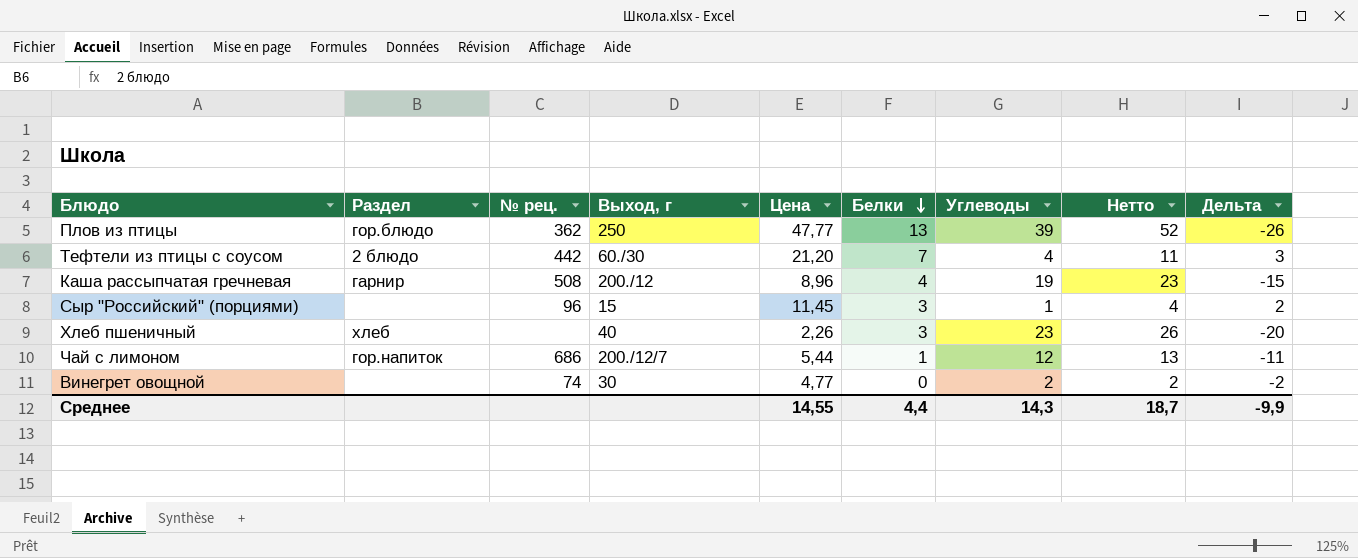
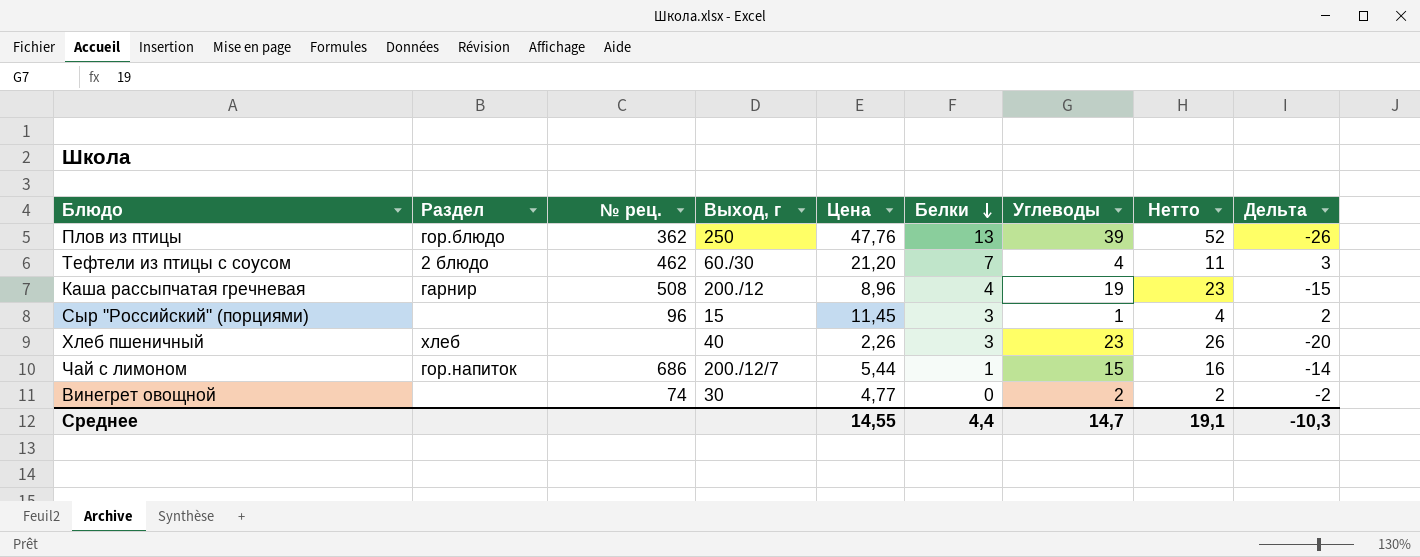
Плов из птицы | Цена: 47,77 -> 47,76
Тефтели из птицы с соусом | № рец.: 442 -> 462
Чай с лимоном | Углеводы: 12 -> 15
Чай с лимоном | Нетто: 13 -> 16
Чай с лимоном | Дельта: -11 -> -14
Среднее | Углеводы: 14,3 -> 14,7
Среднее | Нетто: 18,7 -> 19,1
Среднее | Дельта: -9,9 -> -10,3

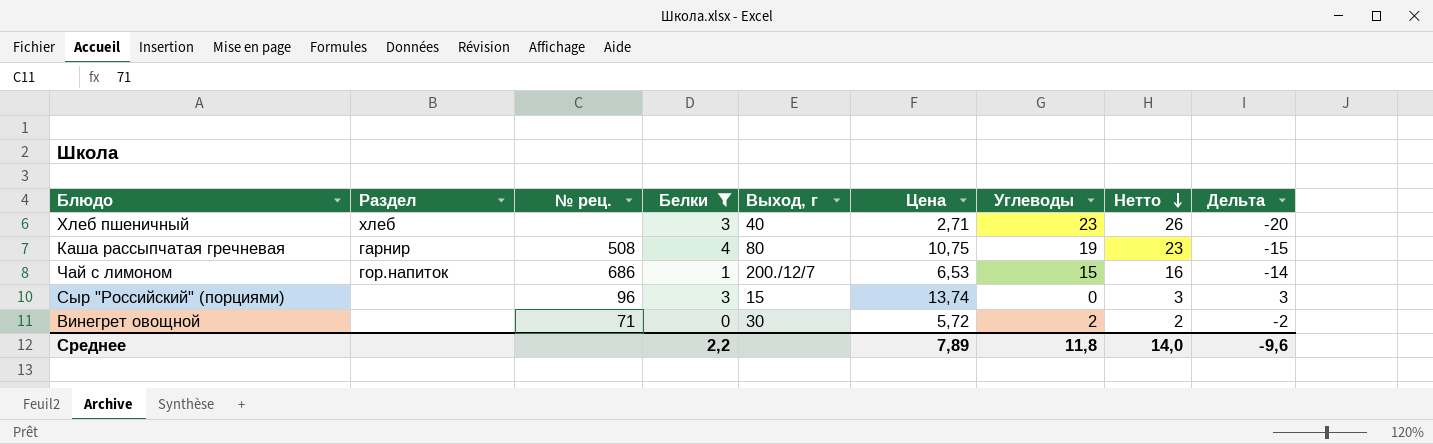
filter: none -> Белки <= 4
row order: Белки descending -> Нетто descending
column Белки | position: 6 -> 4
Хлеб пшеничный | Цена: 2,26 -> 2,71
Каша рассыпчатая гречневая | Выход, г: 200./12 -> 80
Каша рассыпчатая гречневая | Цена: 8,96 -> 10,75
Чай с лимоном | Цена: 5,44 -> 6,53
Сыр "Российский" (порциями) | Цена: 11,45 -> 13,74
Сыр "Российский" (порциями) | Углеводы: 1 -> 0
Сыр "Российский" (порциями) | Нетто: 4 -> 3
Сыр "Российский" (порциями) | Дельта: 2 -> 3
Винегрет овощной | № рец.: 74 -> 71
Винегрет овощной | Цена: 4,77 -> 5,72
Среднее | Белки: 4,4 -> 2,2
Среднее | Цена: 14,55 -> 7,89
Среднее | Углеводы: 14,7 -> 11,8
Среднее | Нетто: 19,1 -> 14,0
Среднее | Дельта: -10,3 -> -9,6

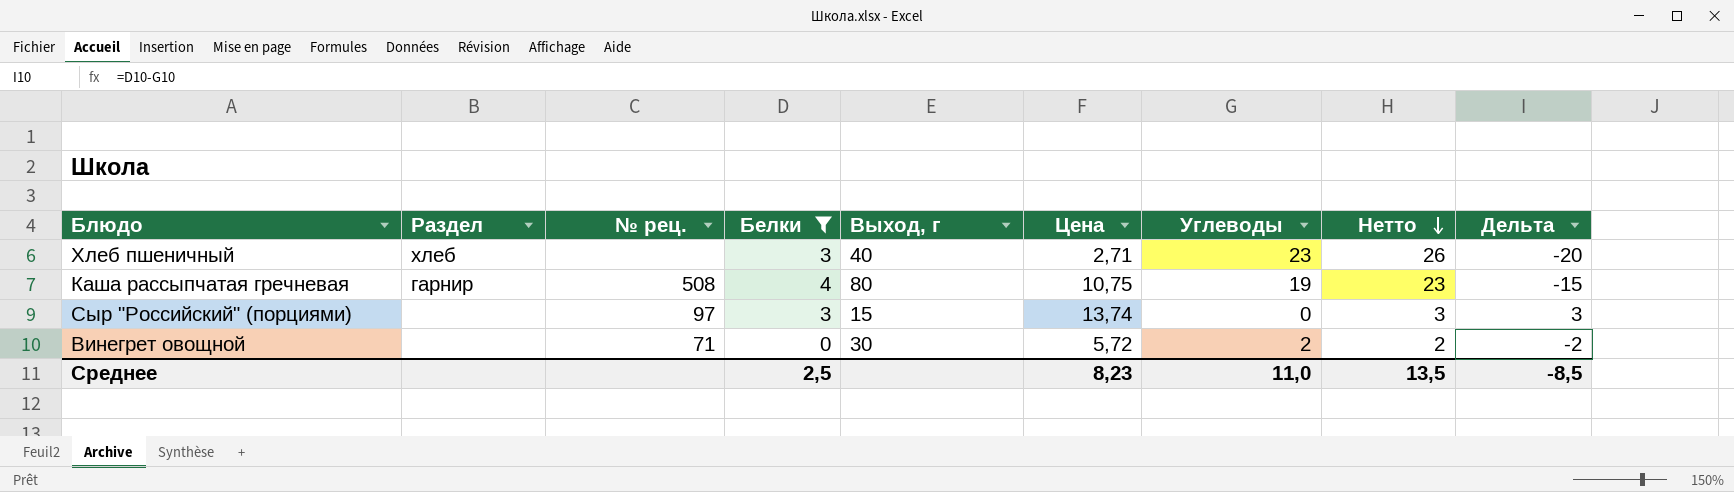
row Чай с лимоном: гор.напиток | 686 | 1 | 200./12/7 | 6,53 | 15 | 16 | -14 -> none
Сыр "Российский" (порциями) | № рец.: 96 -> 97
Среднее | Белки: 2,2 -> 2,5
Среднее | Цена: 7,89 -> 8,23
Среднее | Углеводы: 11,8 -> 11,0
Среднее | Нетто: 14,0 -> 13,5
Среднее | Дельта: -9,6 -> -8,5

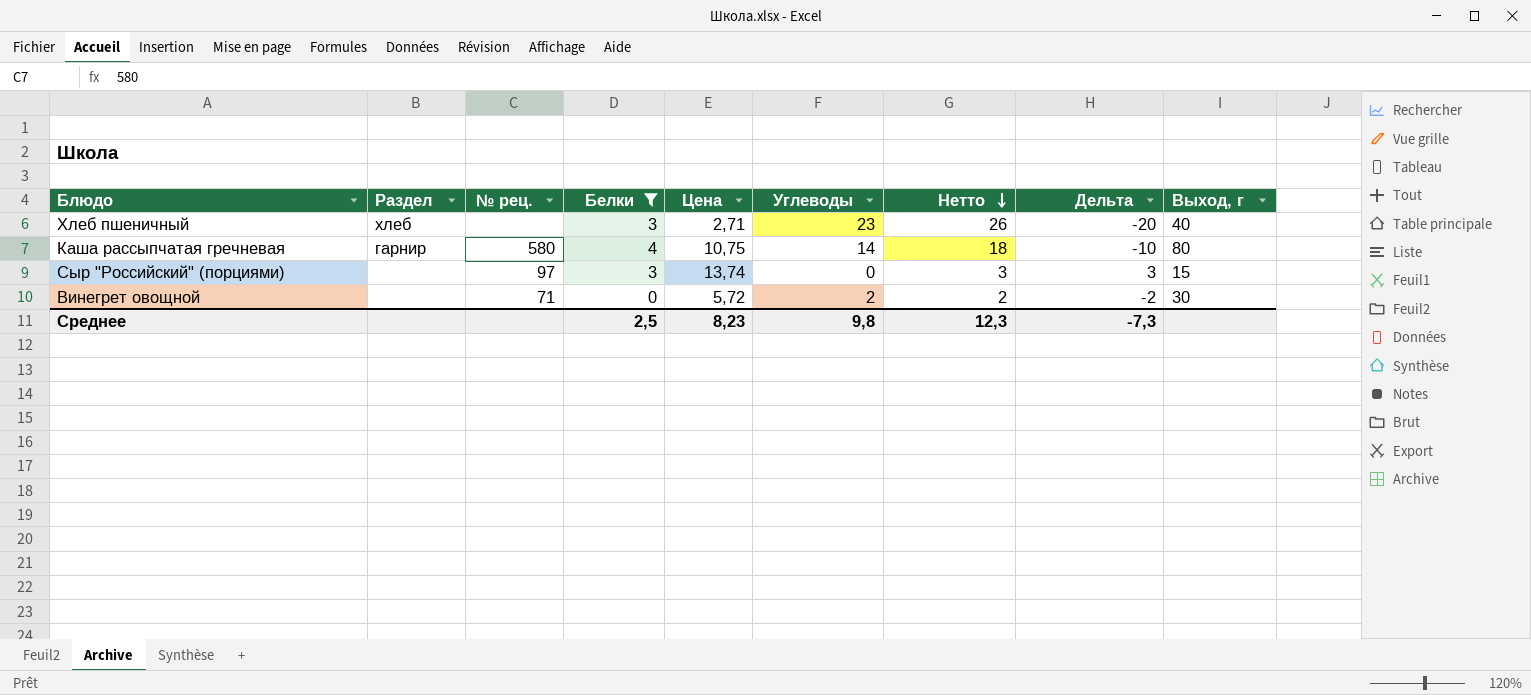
column Выход, г | position: 5 -> 9
Каша рассыпчатая гречневая | № рец.: 508 -> 580
Каша рассыпчатая гречневая | Углеводы: 19 -> 14
Каша рассыпчатая гречневая | Нетто: 23 -> 18
Каша рассыпчатая гречневая | Дельта: -15 -> -10
Среднее | Углеводы: 11,0 -> 9,8
Среднее | Нетто: 13,5 -> 12,3
Среднее | Дельта: -8,5 -> -7,3

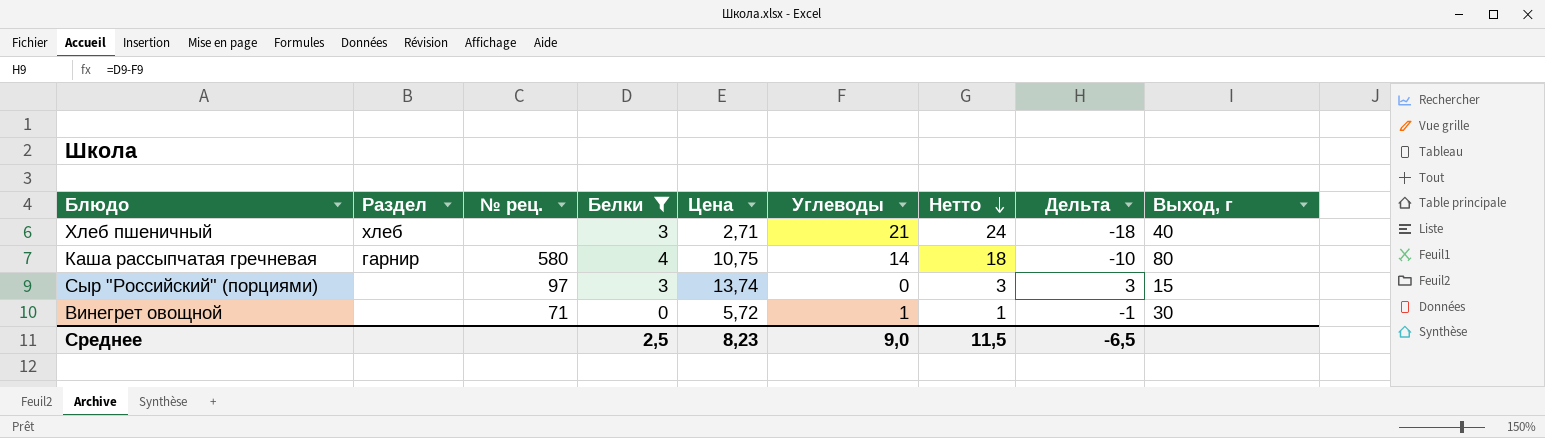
Хлеб пшеничный | Углеводы: 23 -> 21
Хлеб пшеничный | Нетто: 26 -> 24
Хлеб пшеничный | Дельта: -20 -> -18
Винегрет овощной | Углеводы: 2 -> 1
Винегрет овощной | Нетто: 2 -> 1
Винегрет овощной | Дельта: -2 -> -1
Среднее | Углеводы: 9,8 -> 9,0
Среднее | Нетто: 12,3 -> 11,5
Среднее | Дельта: -7,3 -> -6,5

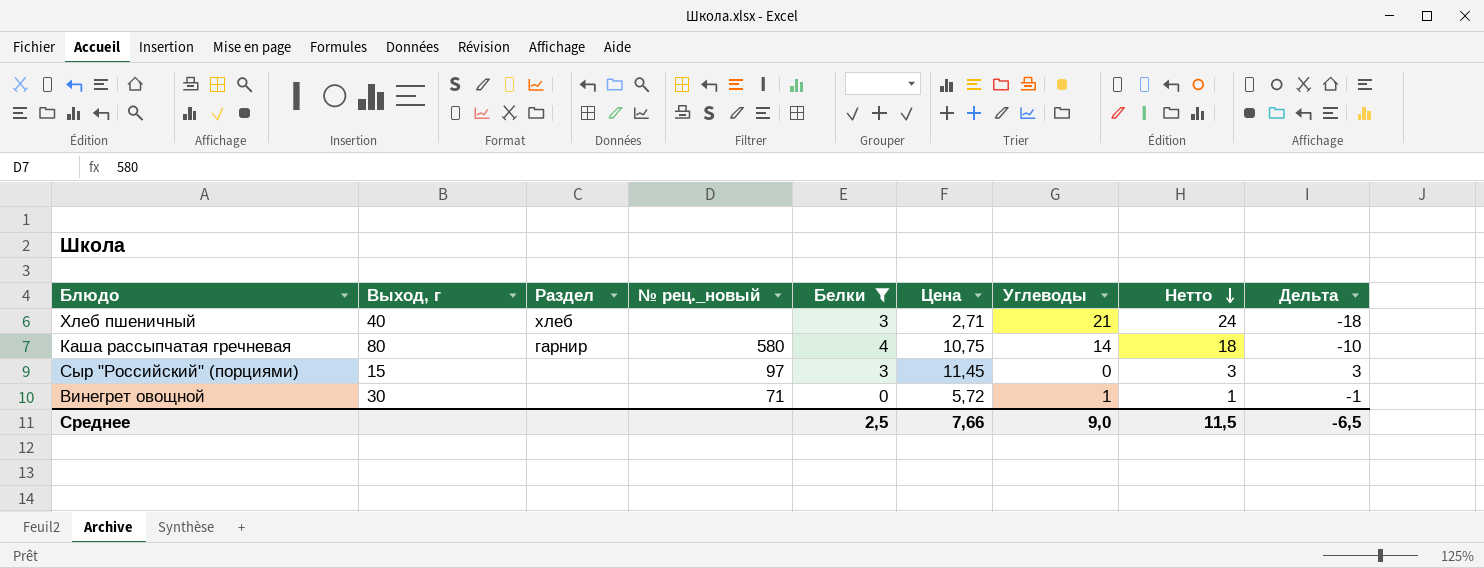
column Выход, г | position: 9 -> 2
column name: № рец. -> № рец._новый
Сыр "Российский" (порциями) | Цена: 13,74 -> 11,45
Среднее | Цена: 8,23 -> 7,66

